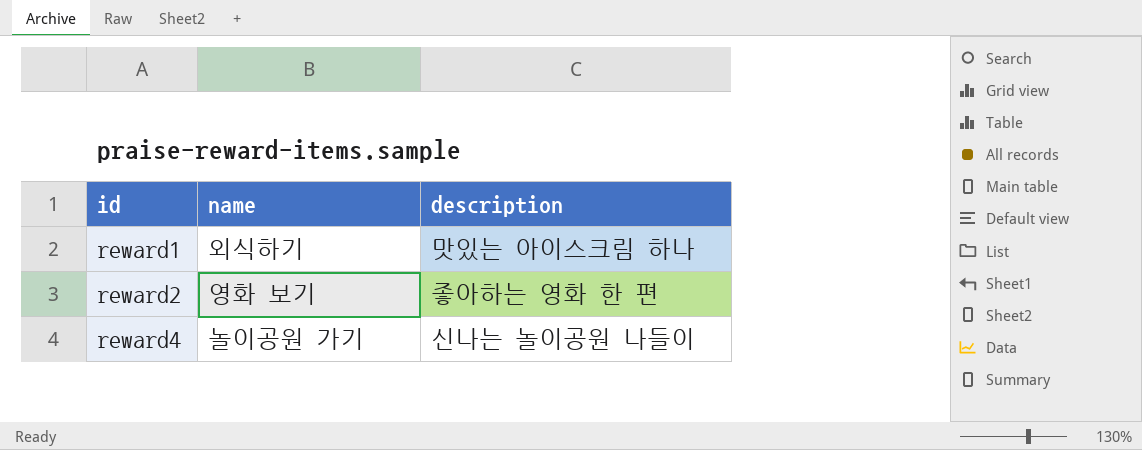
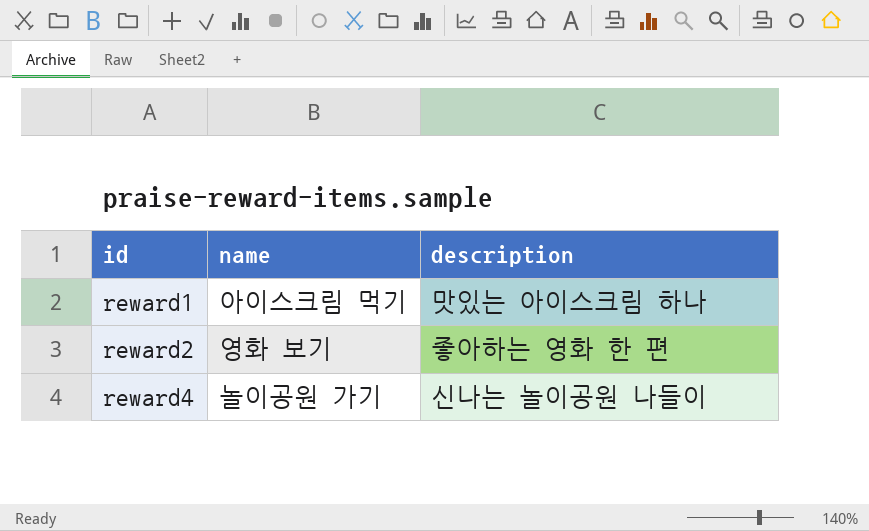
reward1 | name: 외식하기 -> 아이스크림 먹기

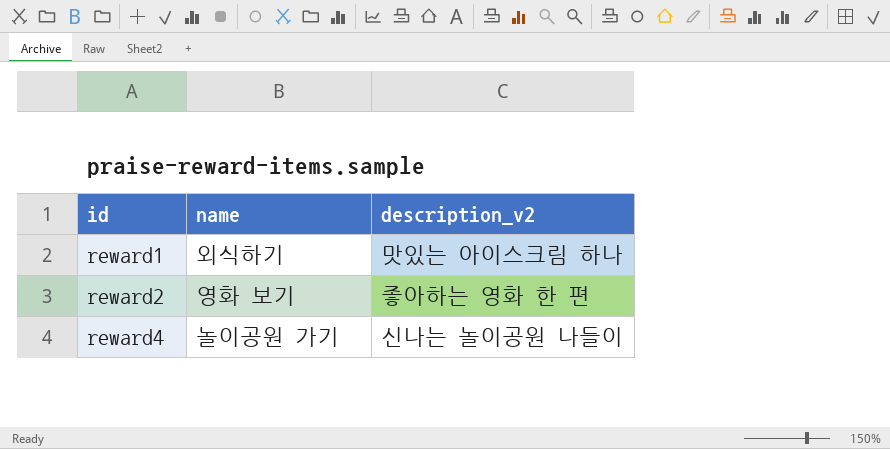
column name: description -> description_v2
reward1 | name: 아이스크림 먹기 -> 외식하기

